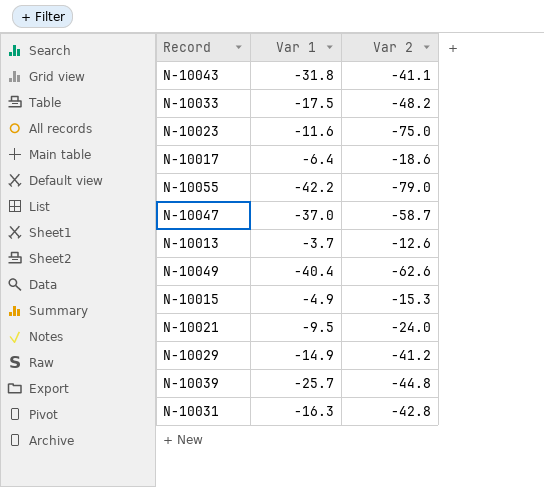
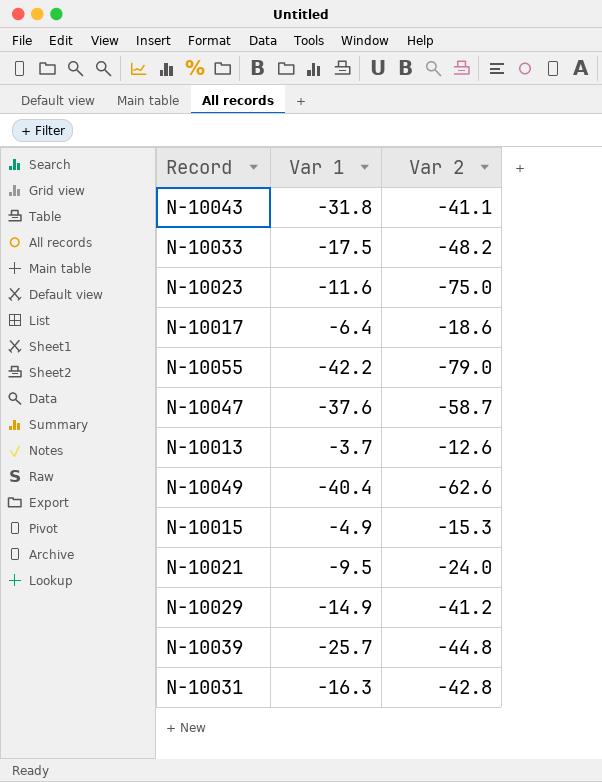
N-10047 | Var 1: -37.0 -> -37.6

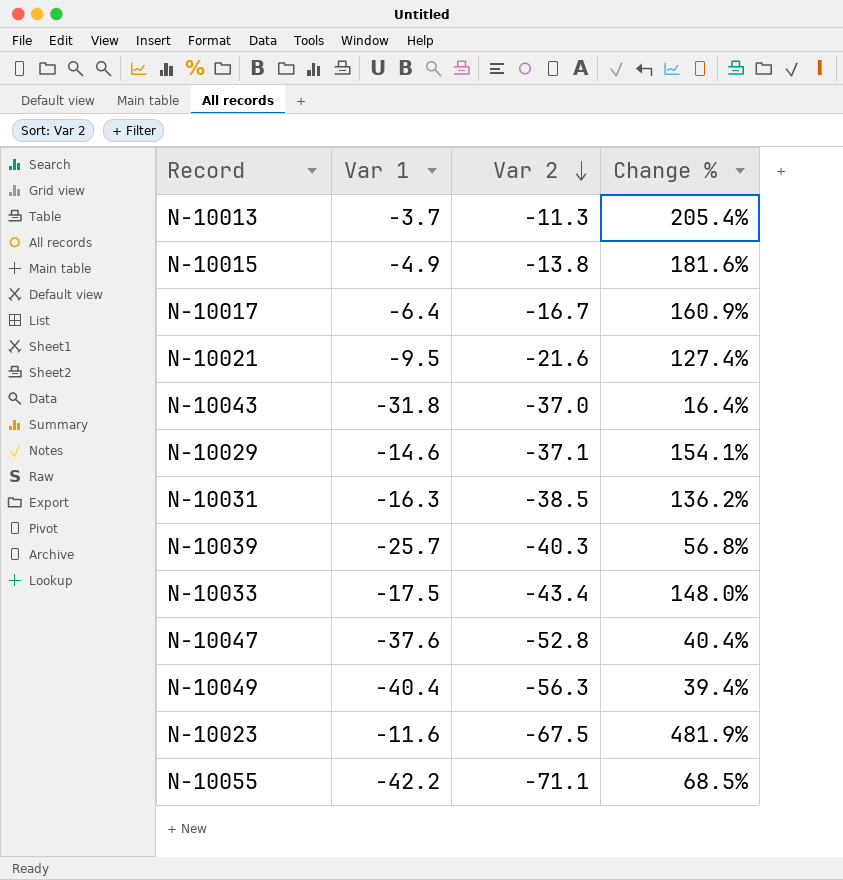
row order: none -> Var 2 descending
column Change % | formula: none -> ([Var 2] - [Var 1]) / [Var 1]
N-10013 | Var 2: -12.6 -> -11.3
N-10015 | Var 2: -15.3 -> -13.8
N-10017 | Var 2: -18.6 -> -16.7
N-10021 | Var 2: -24.0 -> -21.6
N-10043 | Var 2: -41.1 -> -37.0
N-10029 | Var 1: -14.9 -> -14.6
N-10029 | Var 2: -41.2 -> -37.1
N-10031 | Var 2: -42.8 -> -38.5
N-10039 | Var 2: -44.8 -> -40.3
N-10033 | Var 2: -48.2 -> -43.4
N-10047 | Var 2: -58.7 -> -52.8
N-10049 | Var 2: -62.6 -> -56.3
N-10023 | Var 2: -75.0 -> -67.5
N-10055 | Var 2: -79.0 -> -71.1

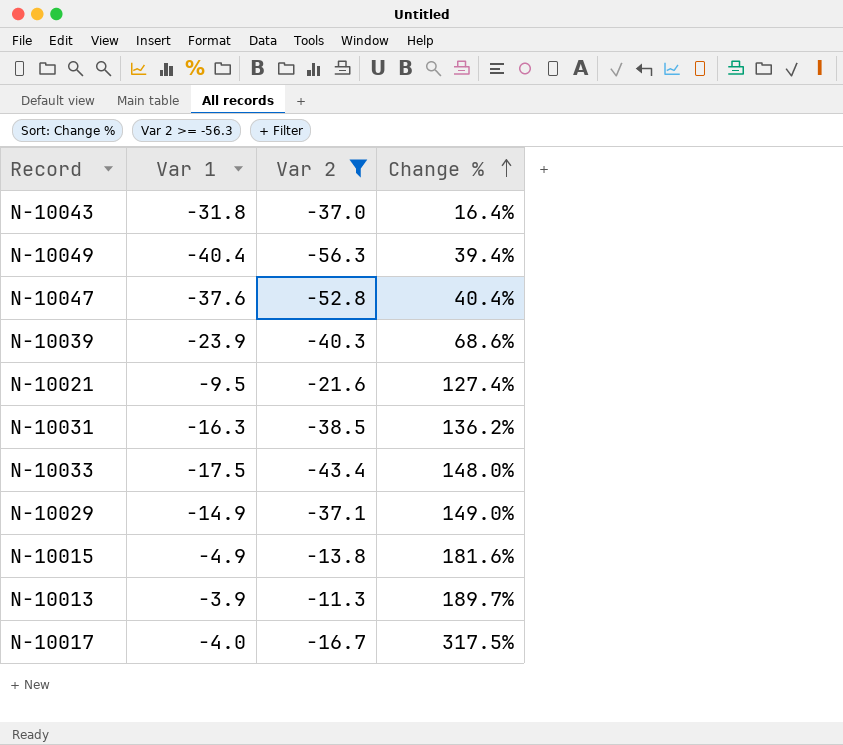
filter: none -> Var 2 >= -56.3
row order: Var 2 descending -> Change % ascending
N-10039 | Var 1: -25.7 -> -23.9
N-10039 | Change %: 56.8% -> 68.6%
N-10029 | Var 1: -14.6 -> -14.9
N-10029 | Change %: 154.1% -> 149.0%
N-10013 | Var 1: -3.7 -> -3.9
N-10013 | Change %: 205.4% -> 189.7%
N-10017 | Var 1: -6.4 -> -4.0
N-10017 | Change %: 160.9% -> 317.5%

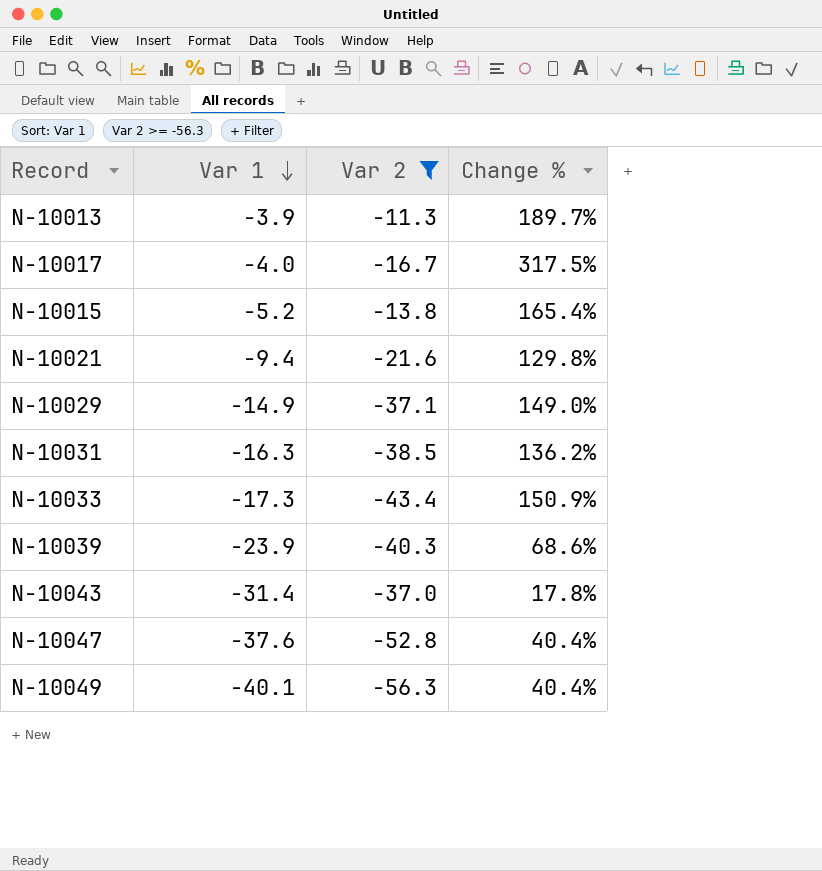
row order: Change % ascending -> Var 1 descending
N-10015 | Var 1: -4.9 -> -5.2
N-10015 | Change %: 181.6% -> 165.4%
N-10021 | Var 1: -9.5 -> -9.4
N-10021 | Change %: 127.4% -> 129.8%
N-10033 | Var 1: -17.5 -> -17.3
N-10033 | Change %: 148.0% -> 150.9%
N-10043 | Var 1: -31.8 -> -31.4
N-10043 | Change %: 16.4% -> 17.8%
N-10049 | Var 1: -40.4 -> -40.1
N-10049 | Change %: 39.4% -> 40.4%

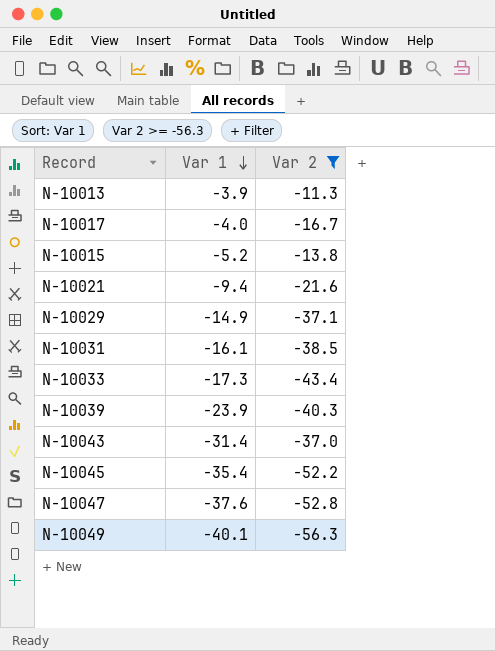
column Change % | formula: ([Var 2] - [Var 1]) / [Var 1] -> none
N-10031 | Var 1: -16.3 -> -16.1
row N-10045: none -> -35.4 | -52.2

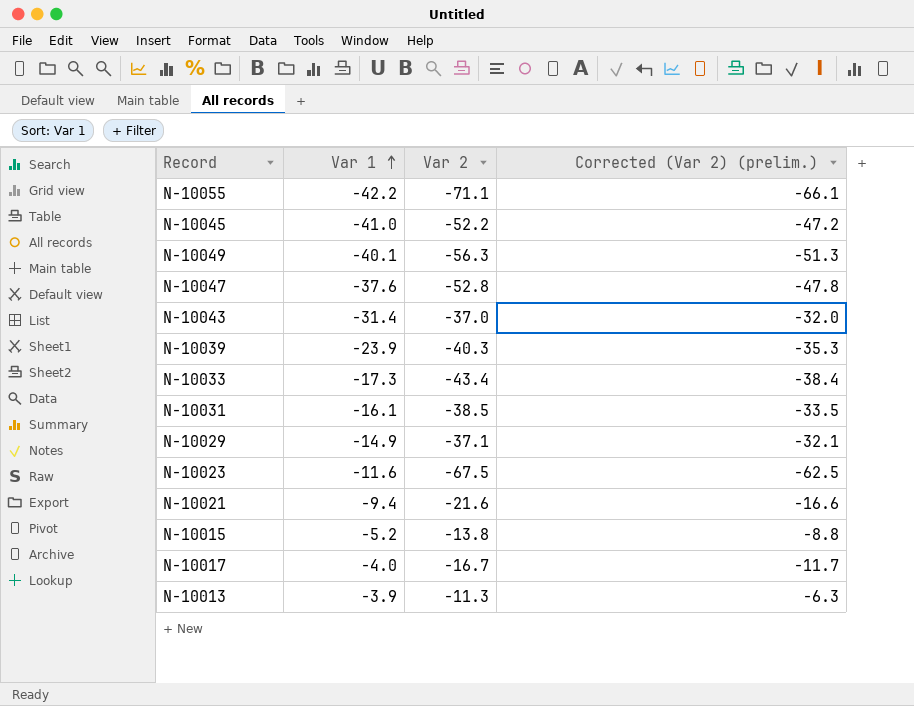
filter: Var 2 >= -56.3 -> none
row order: Var 1 descending -> Var 1 ascending
column Corrected (Var 2) (prelim.) | formula: none -> [Var 2] + 5
N-10045 | Var 1: -35.4 -> -41.0

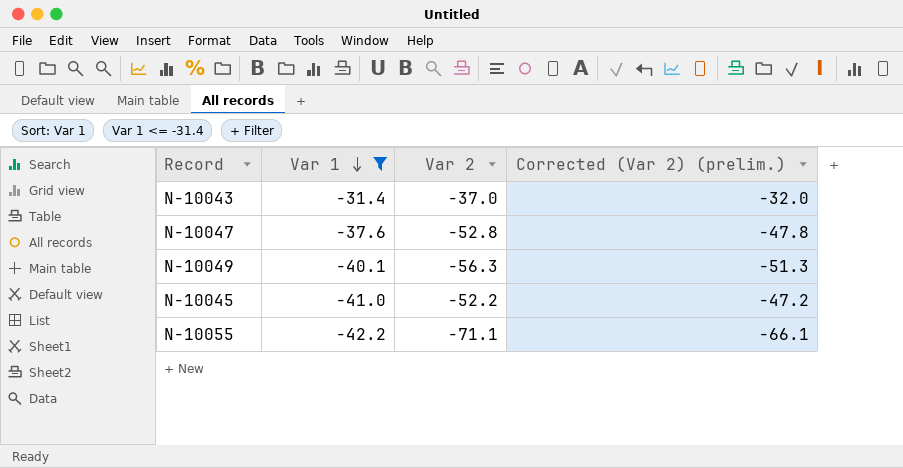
filter: none -> Var 1 <= -31.4
row order: Var 1 ascending -> Var 1 descending

